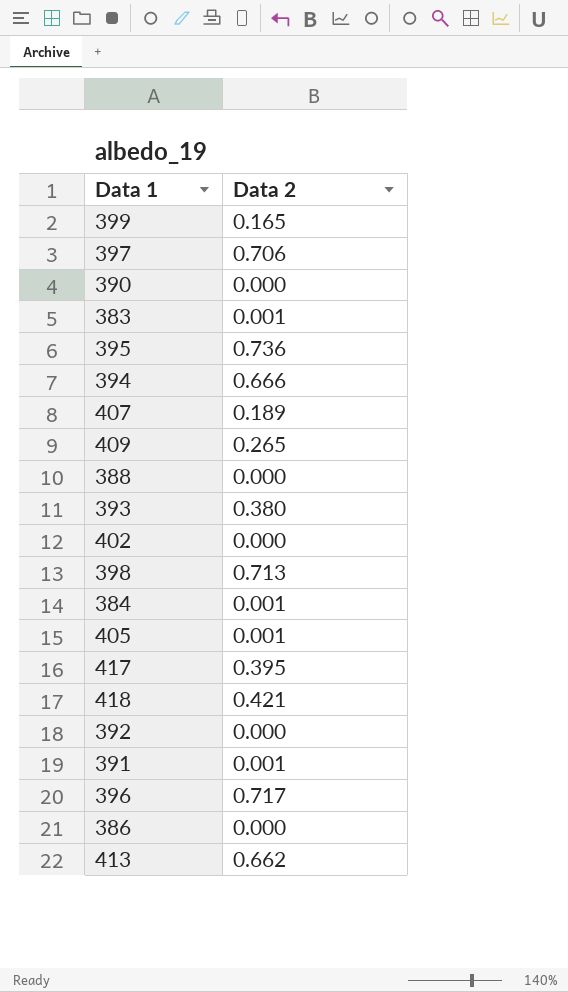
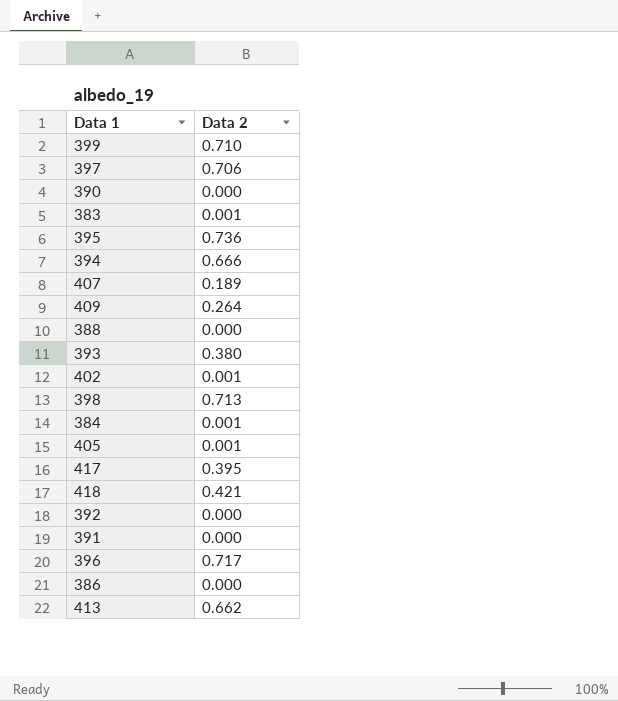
399 | Data 2: 0.165 -> 0.710
409 | Data 2: 0.265 -> 0.264
402 | Data 2: 0.000 -> 0.001
391 | Data 2: 0.001 -> 0.000

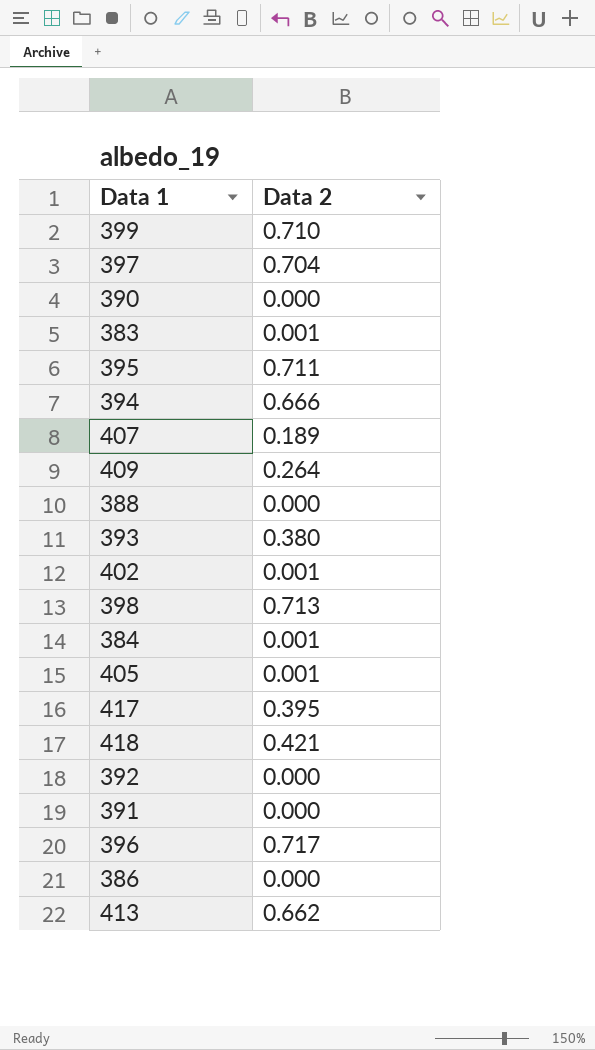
397 | Data 2: 0.706 -> 0.704
395 | Data 2: 0.736 -> 0.711

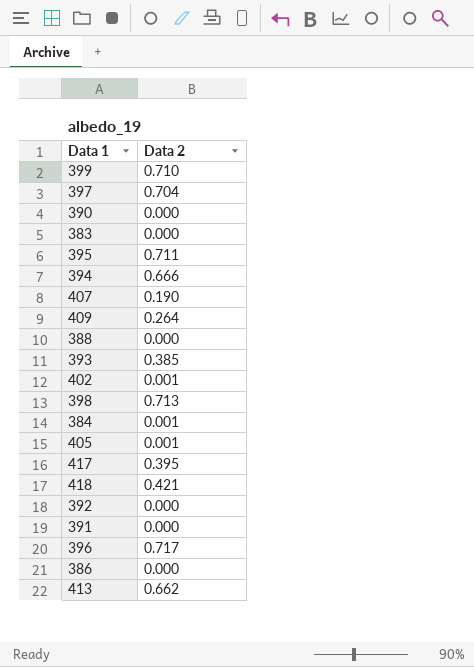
383 | Data 2: 0.001 -> 0.000
407 | Data 2: 0.189 -> 0.190
393 | Data 2: 0.380 -> 0.385

